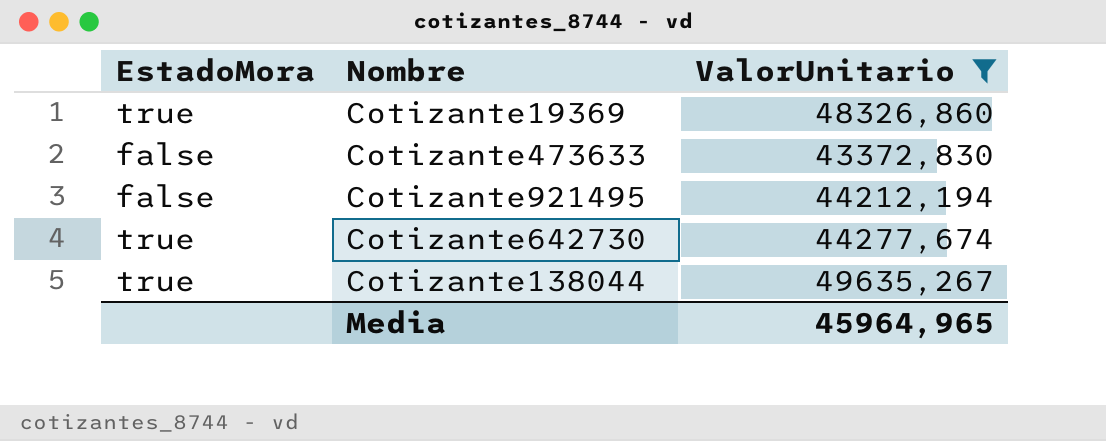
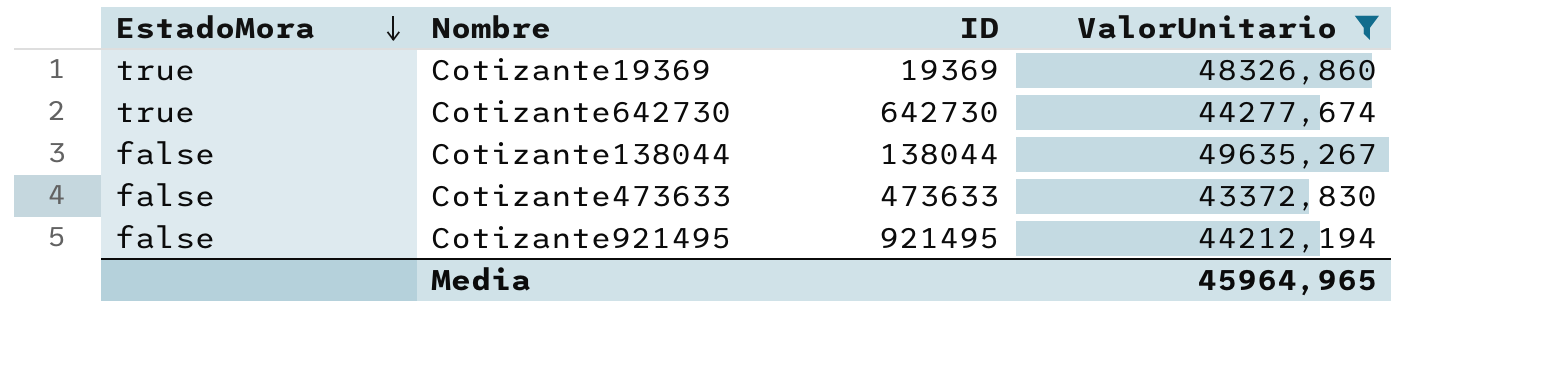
row order: none -> EstadoMora descending
column ID | position: none -> 3
Cotizante138044 | EstadoMora: true -> false

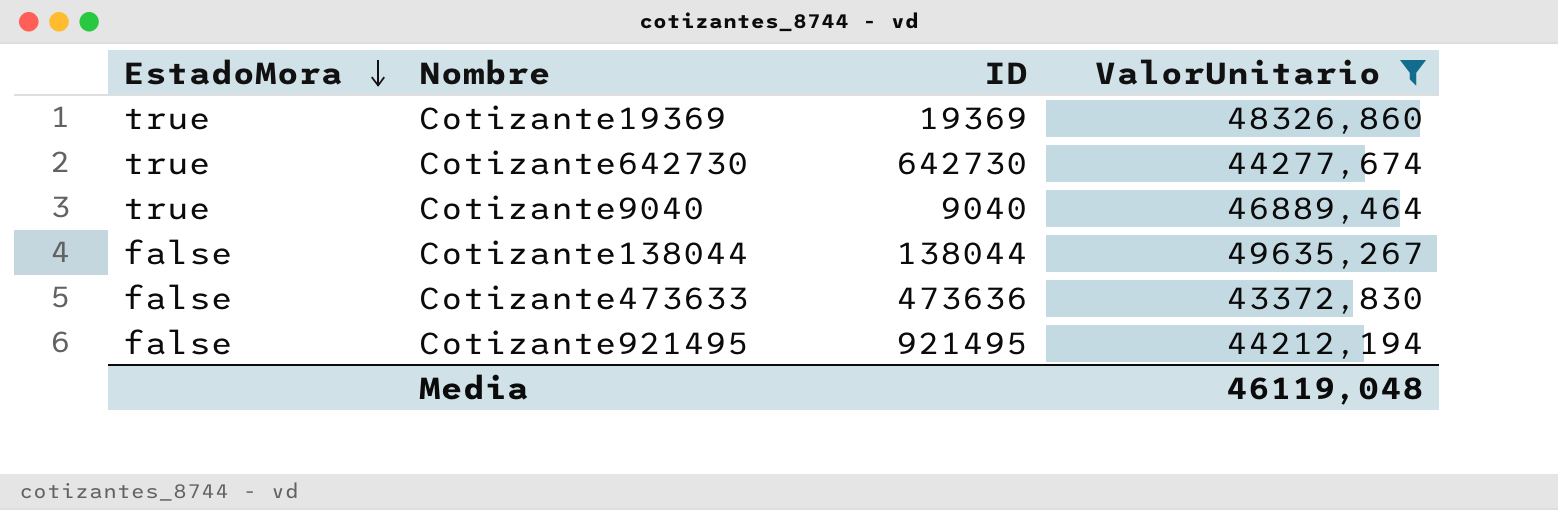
row Cotizante9040: none -> true | 9040 | 46889,464
Cotizante473633 | ID: 473633 -> 473636
Media | ValorUnitario: 45964,965 -> 46119,048

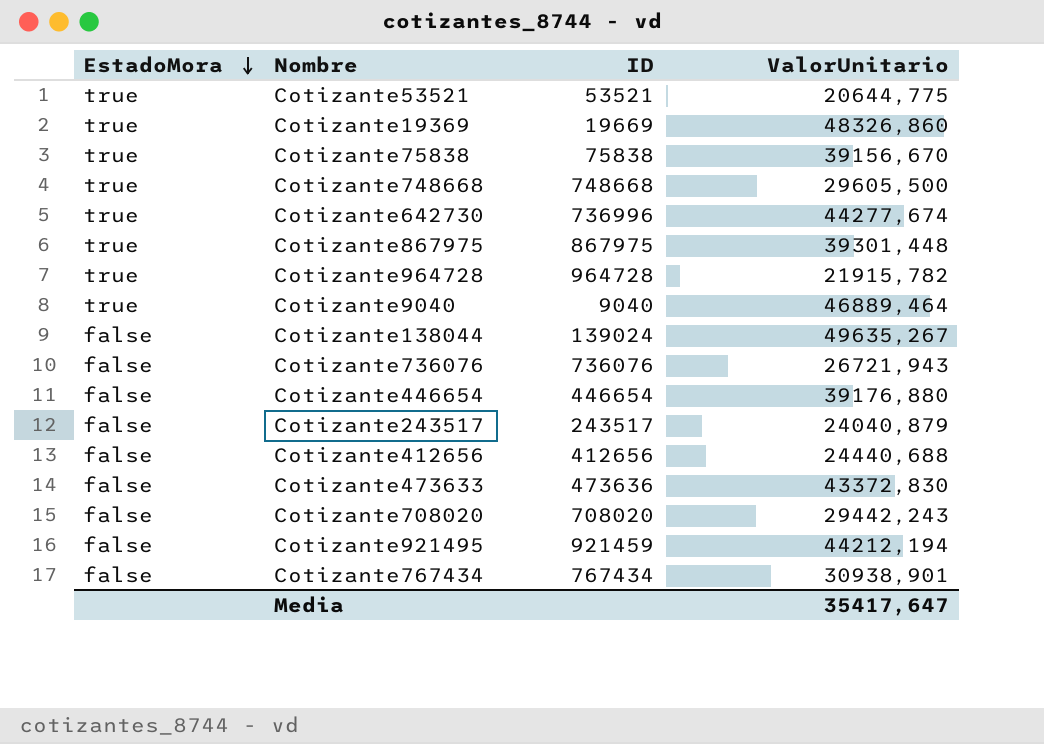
filter: ValorUnitario >= 43372,830 -> none
Cotizante19369 | ID: 19369 -> 19669
Cotizante642730 | ID: 642730 -> 736996
Cotizante138044 | ID: 138044 -> 139024
Cotizante921495 | ID: 921495 -> 921459
Media | ValorUnitario: 46119,048 -> 35417,647

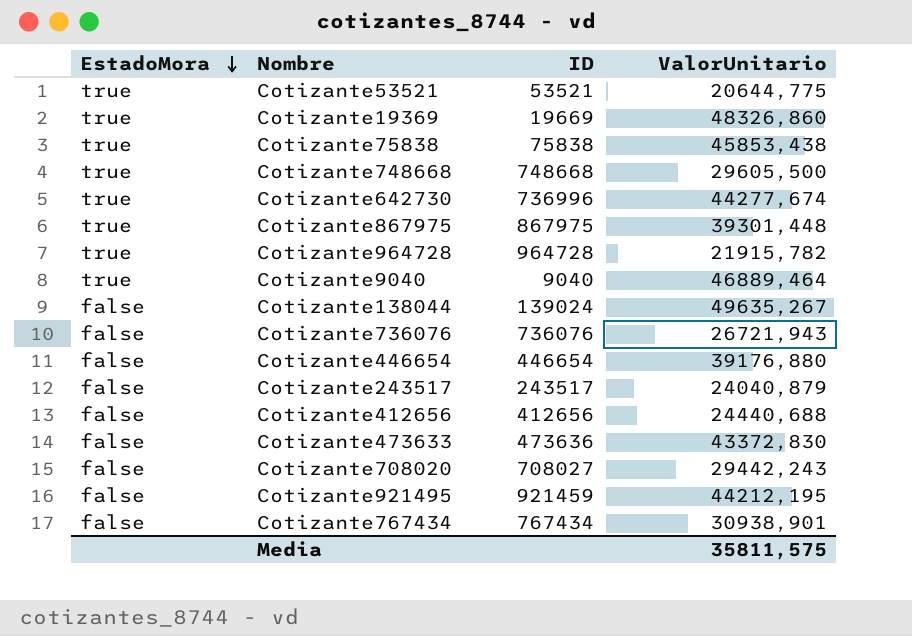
Cotizante75838 | ValorUnitario: 39156,670 -> 45853,438
Cotizante708020 | ID: 708020 -> 708027
Cotizante921495 | ValorUnitario: 44212,194 -> 44212,195
Media | ValorUnitario: 35417,647 -> 35811,575

